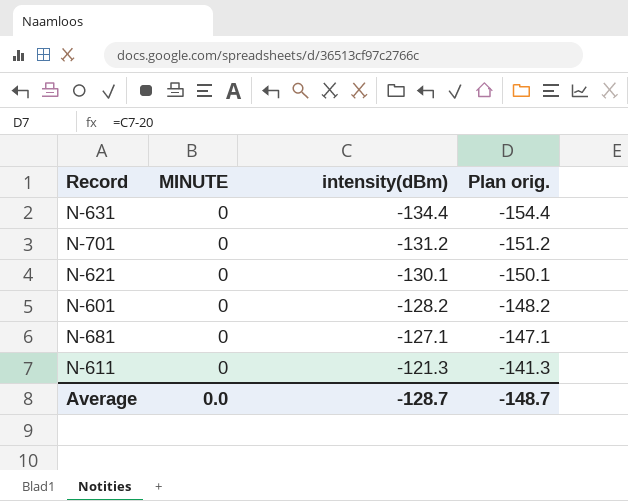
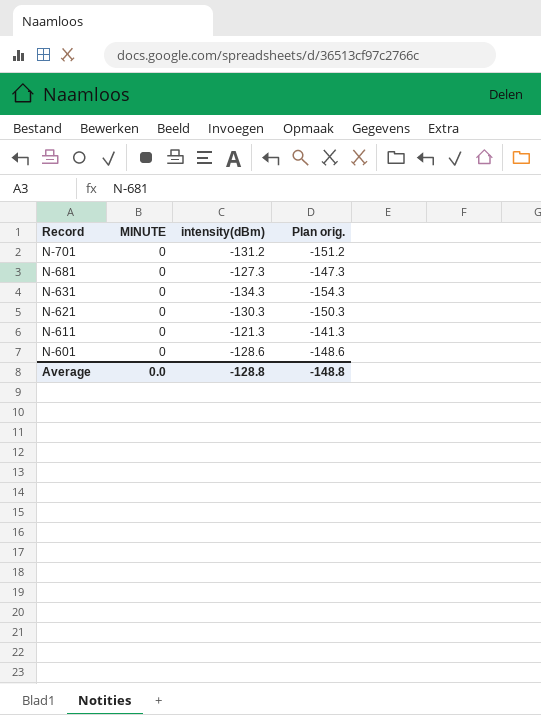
row order: intensity(dBm) ascending -> Record descending
N-681 | intensity(dBm): -127.1 -> -127.3
N-681 | Plan orig.: -147.1 -> -147.3
N-631 | intensity(dBm): -134.4 -> -134.3
N-631 | Plan orig.: -154.4 -> -154.3
N-621 | intensity(dBm): -130.1 -> -130.3
N-621 | Plan orig.: -150.1 -> -150.3
N-601 | intensity(dBm): -128.2 -> -128.6
N-601 | Plan orig.: -148.2 -> -148.6
Average | intensity(dBm): -128.7 -> -128.8
Average | Plan orig.: -148.7 -> -148.8

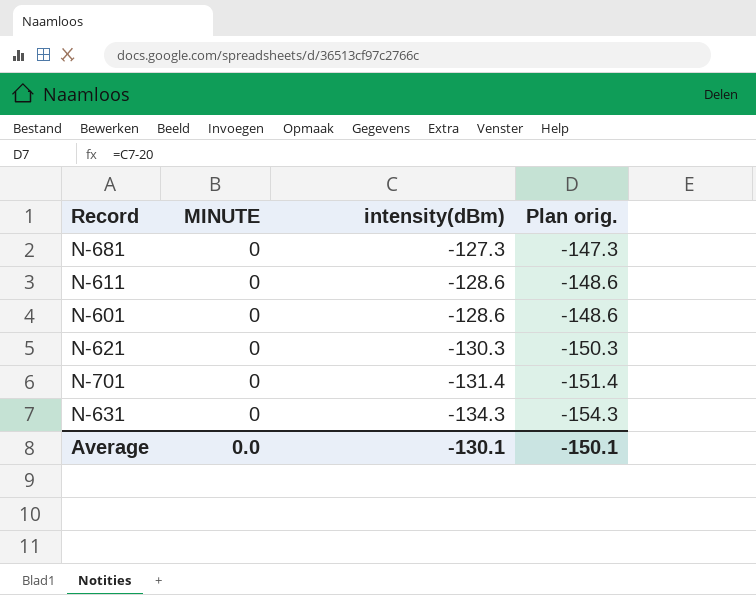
row order: Record descending -> intensity(dBm) descending
N-611 | intensity(dBm): -121.3 -> -128.6
N-611 | Plan orig.: -141.3 -> -148.6
N-701 | intensity(dBm): -131.2 -> -131.4
N-701 | Plan orig.: -151.2 -> -151.4
Average | intensity(dBm): -128.8 -> -130.1
Average | Plan orig.: -148.8 -> -150.1

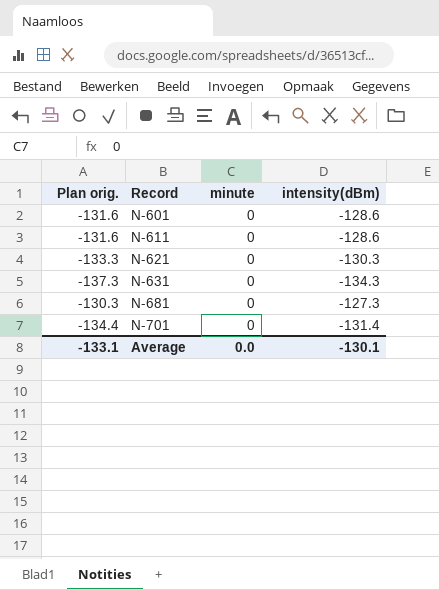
row order: intensity(dBm) descending -> Record ascending
column Plan orig. | formula: [intensity(dBm)] - 20 -> [intensity(dBm)] - 3
column Plan orig. | position: 4 -> 1
column name: MINUTE -> minute
Average | Plan orig.: -150.1 -> -133.1

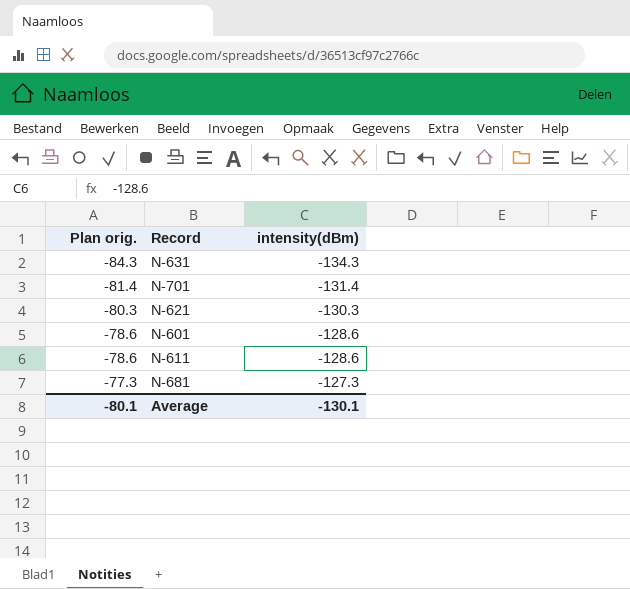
row order: Record ascending -> Plan orig. ascending
column minute | position: 3 -> none
column Plan orig. | formula: [intensity(dBm)] - 3 -> [intensity(dBm)] + 50
Average | Plan orig.: -133.1 -> -80.1

